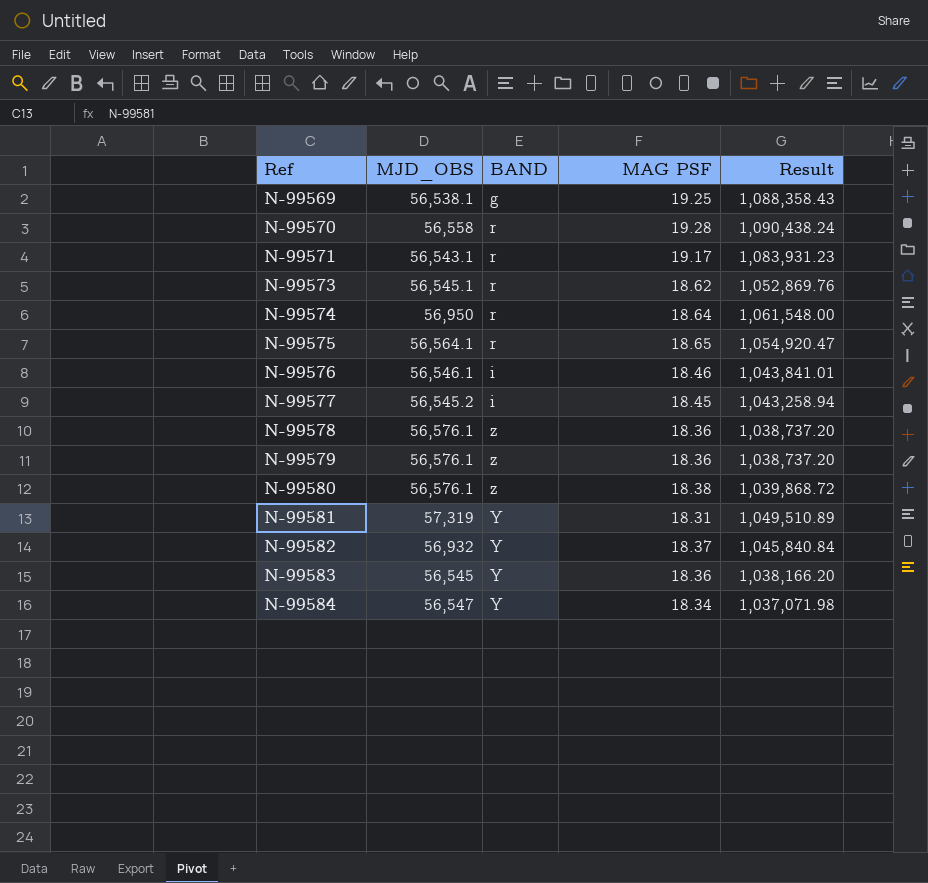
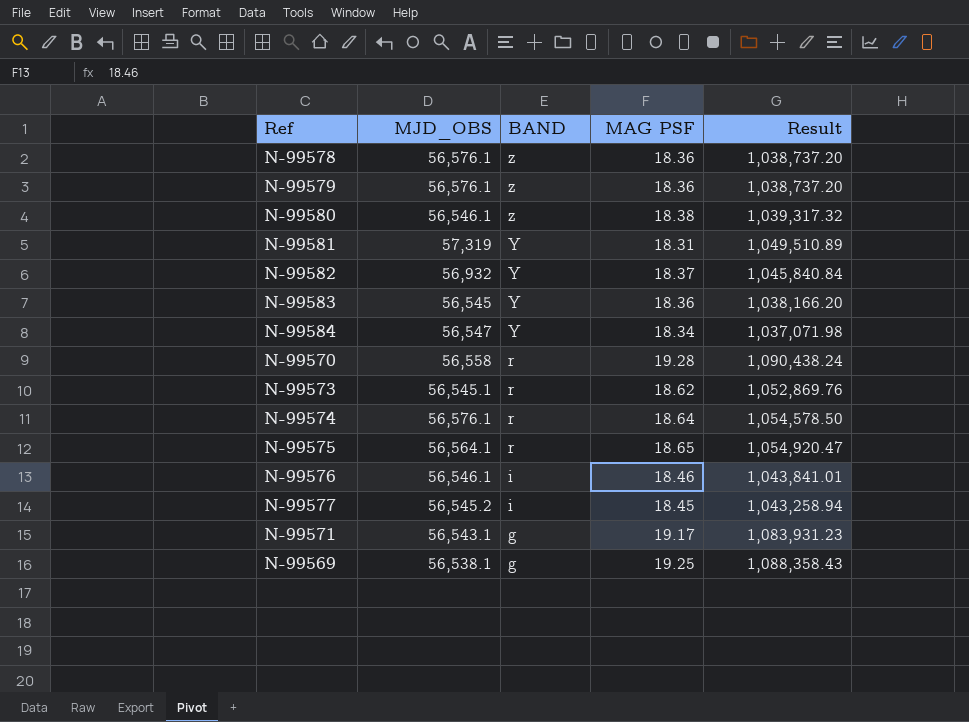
row order: Ref ascending -> BAND descending
N-99580 | MJD_OBS: 56,576.1 -> 56,546.1
N-99580 | Result: 1,039,868.72 -> 1,039,317.32
N-99574 | MJD_OBS: 56,950 -> 56,576.1
N-99574 | Result: 1,061,548.00 -> 1,054,578.50
N-99571 | BAND: r -> g

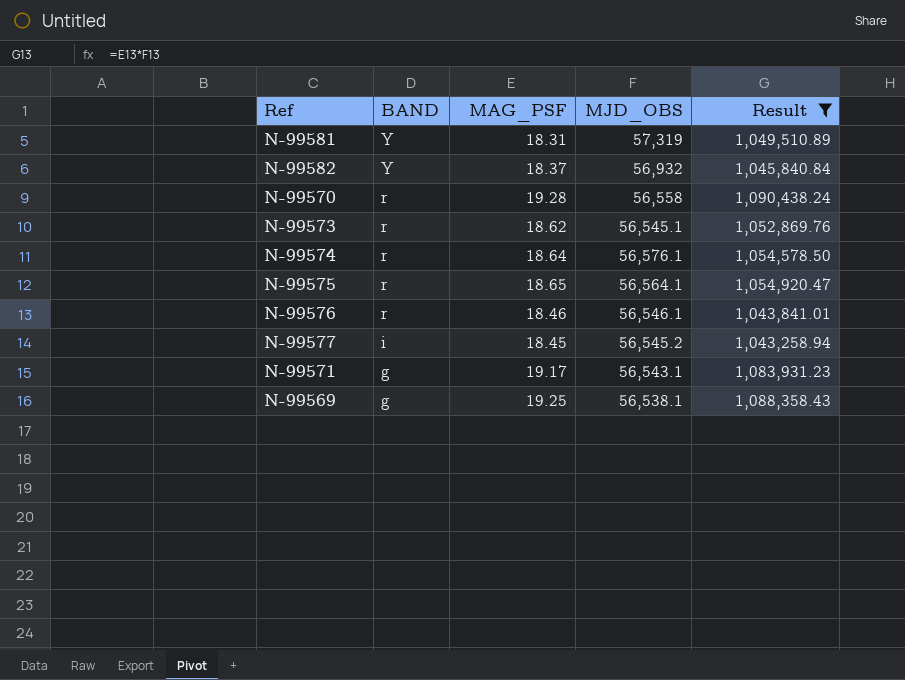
filter: none -> Result >= 1,043,258.94
column name: MAG PSF -> MAG_PSF
column MJD_OBS | position: 2 -> 4
N-99576 | BAND: i -> r

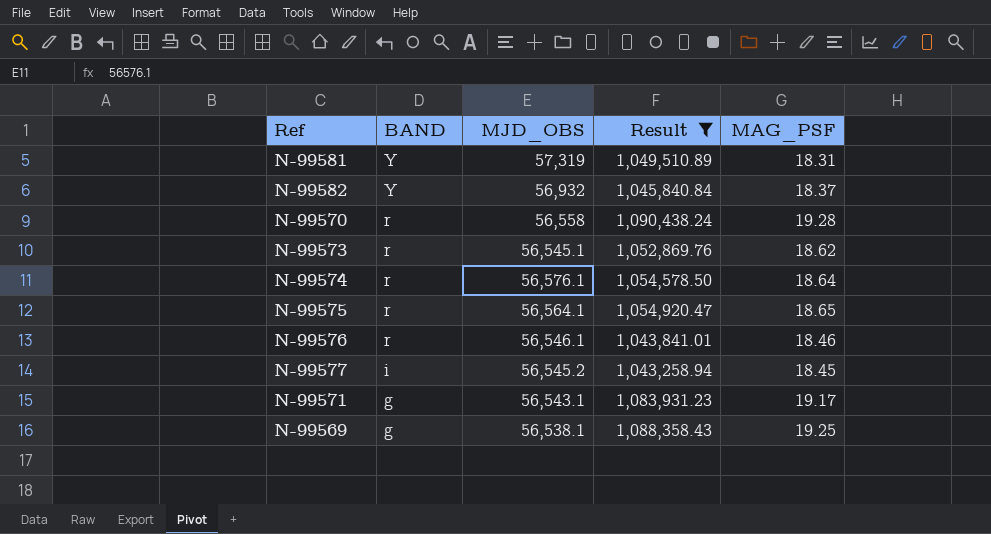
column MAG_PSF | position: 3 -> 5

